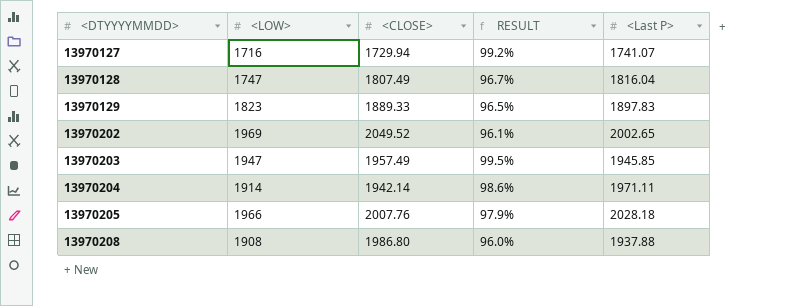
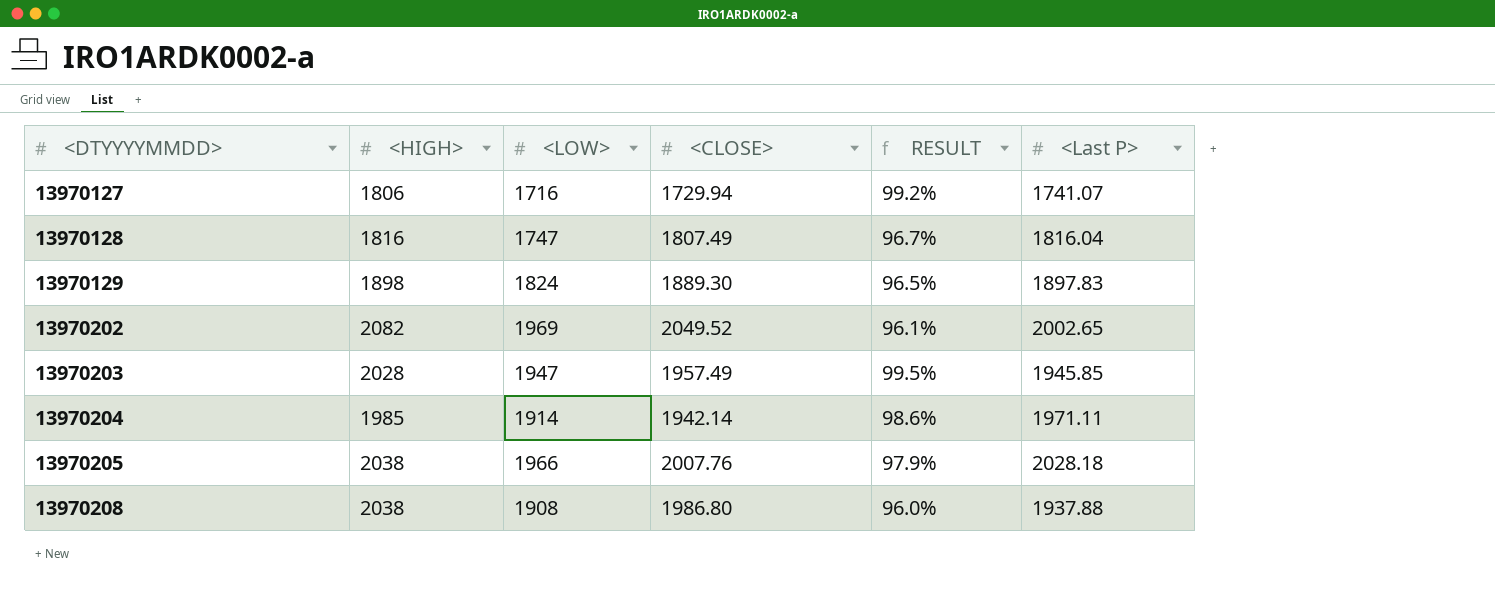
column <HIGH> | position: none -> 2
13970129 | <LOW>: 1823 -> 1824
13970129 | <CLOSE>: 1889.33 -> 1889.30

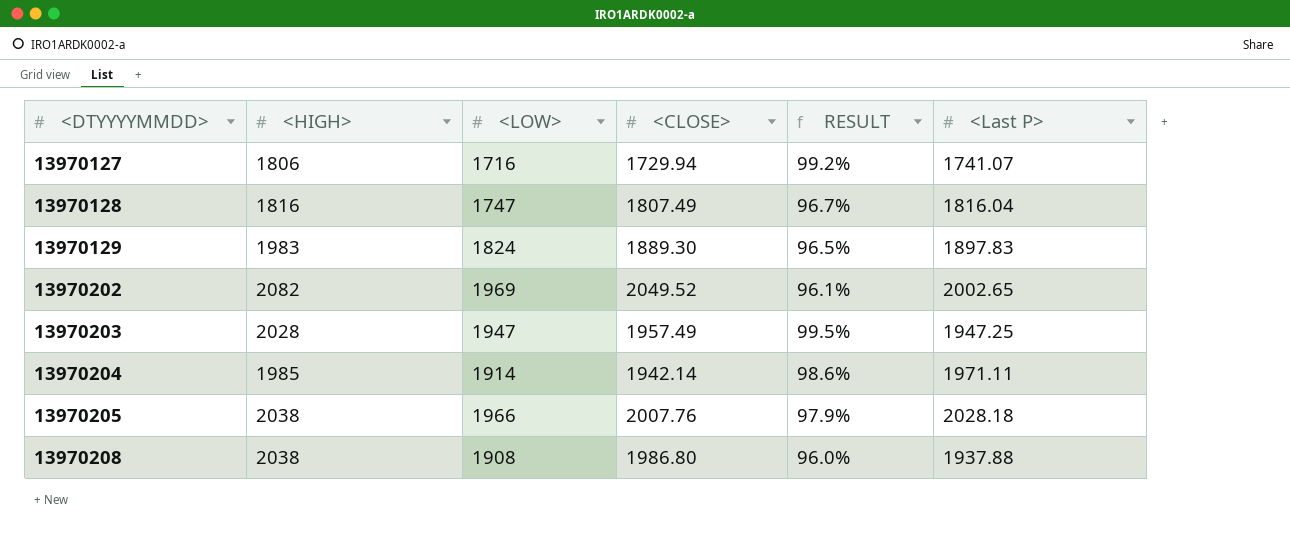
13970129 | <HIGH>: 1898 -> 1983
13970203 | <Last P>: 1945.85 -> 1947.25

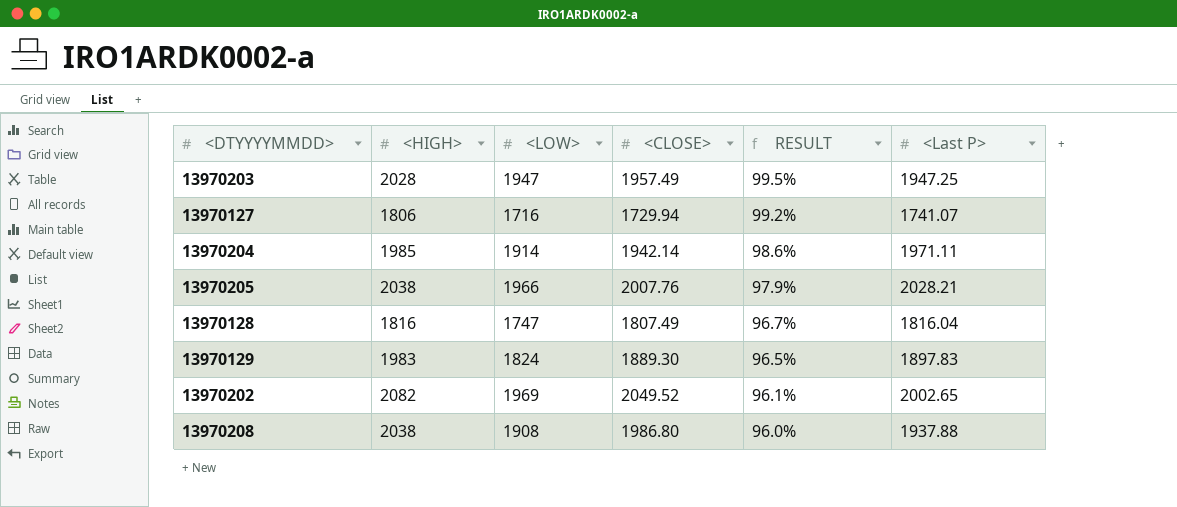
row order: <DTYYYYMMDD> ascending -> RESULT descending
13970205 | <Last P>: 2028.18 -> 2028.21

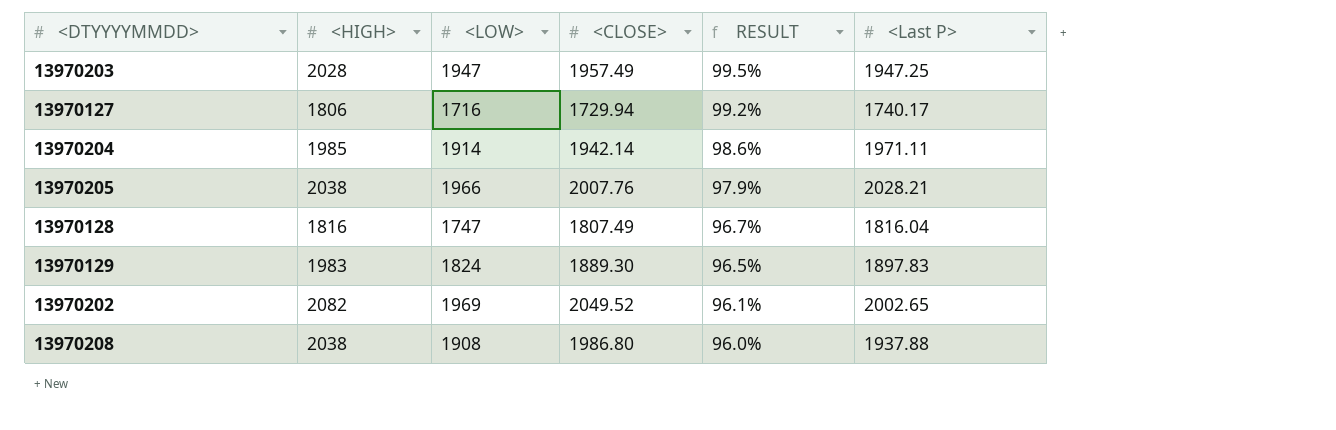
13970127 | <Last P>: 1741.07 -> 1740.17

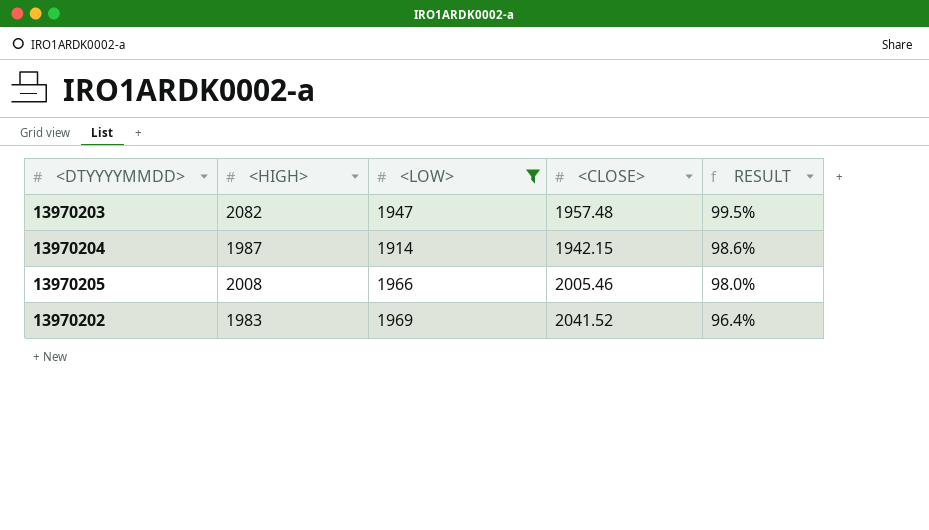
filter: none -> <LOW> >= 1914
column <Last P> | position: 6 -> none
13970203 | <HIGH>: 2028 -> 2082
13970203 | <CLOSE>: 1957.49 -> 1957.48
13970204 | <HIGH>: 1985 -> 1987
13970204 | <CLOSE>: 1942.14 -> 1942.15
13970205 | <HIGH>: 2038 -> 2008
13970205 | <CLOSE>: 2007.76 -> 2005.46
13970205 | RESULT: 97.9% -> 98.0%
13970202 | <HIGH>: 2082 -> 1983
13970202 | <CLOSE>: 2049.52 -> 2041.52
13970202 | RESULT: 96.1% -> 96.4%

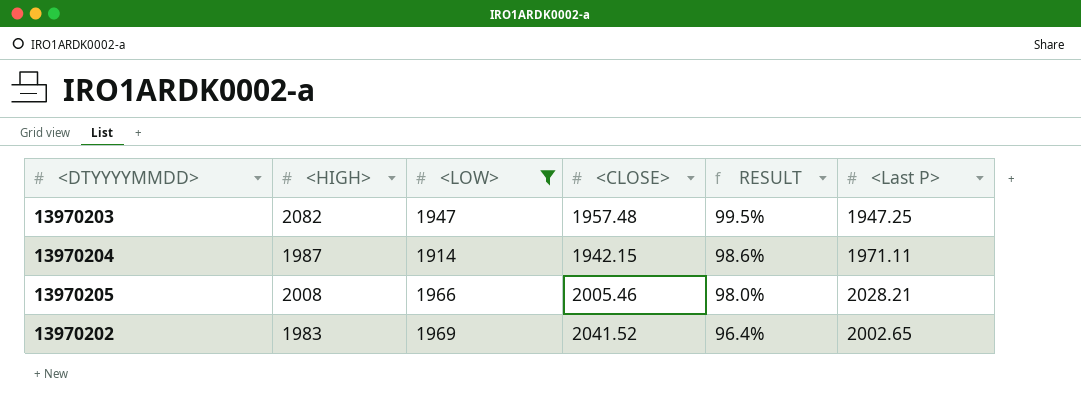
column <Last P> | position: none -> 6

